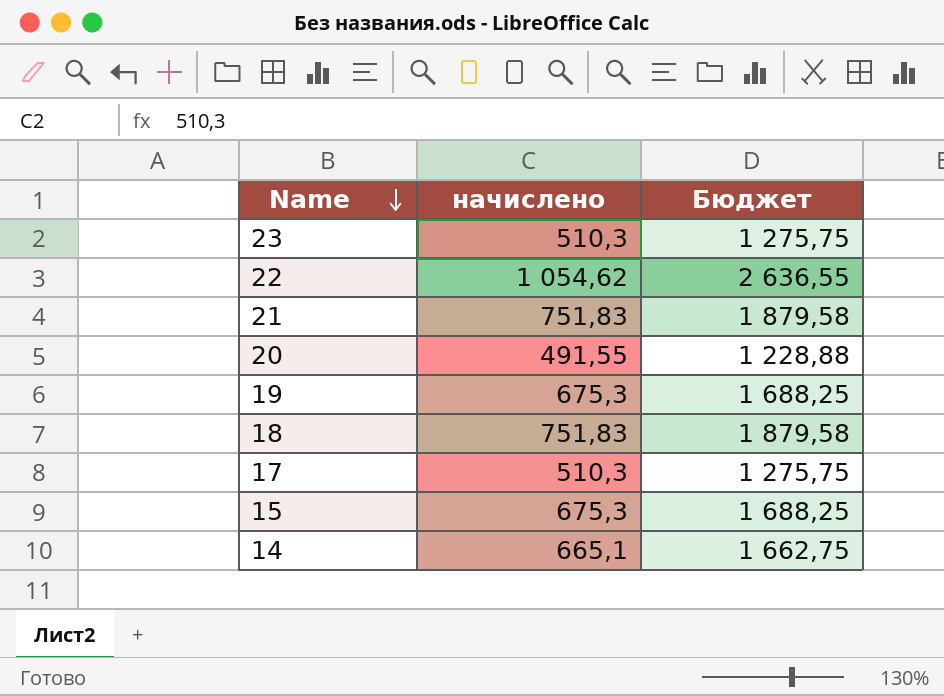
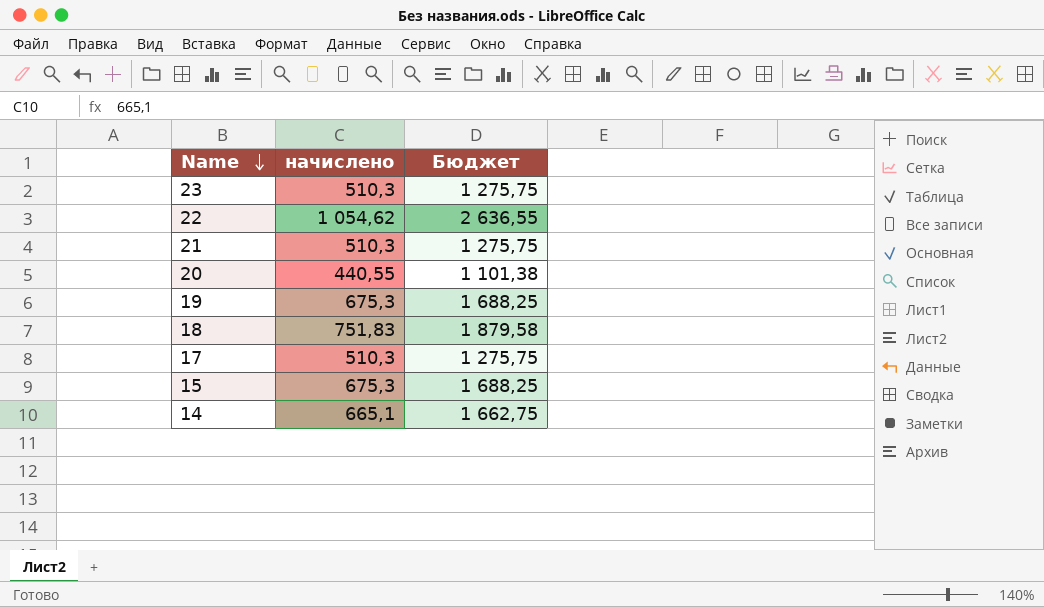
21 | начислено: 751,83 -> 510,3
21 | Бюджет: 1 879,58 -> 1 275,75
20 | начислено: 491,55 -> 440,55
20 | Бюджет: 1 228,88 -> 1 101,38

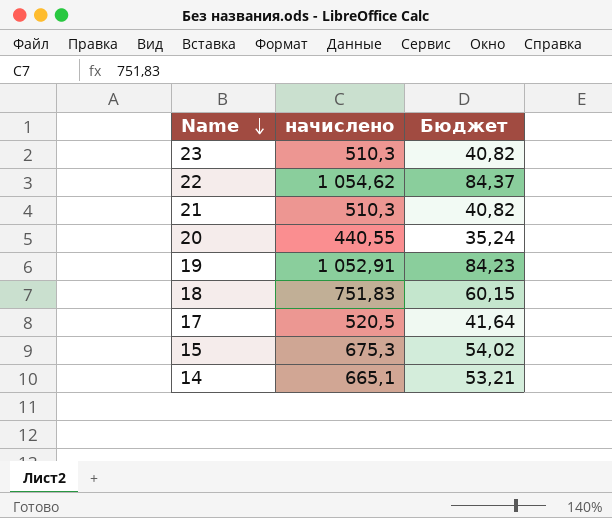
column Бюджет | formula: [начислено] * 2,5 -> [начислено] * 0,08
19 | начислено: 675,3 -> 1 052,91
17 | начислено: 510,3 -> 520,5

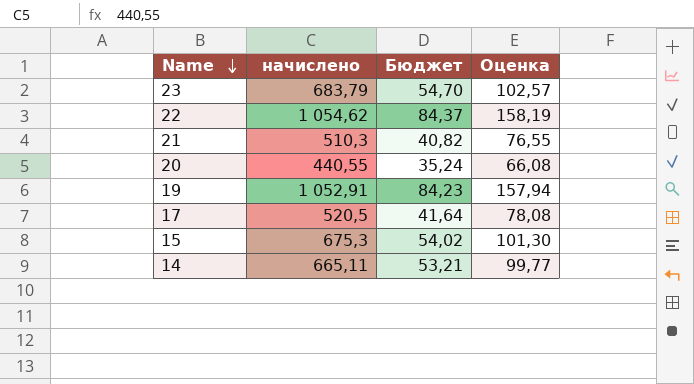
column Оценка | formula: none -> [начислено] * 0,15
row 18: 751,83 | 60,15 -> none
23 | начислено: 510,3 -> 683,79
23 | Бюджет: 40,82 -> 54,70
14 | начислено: 665,1 -> 665,11

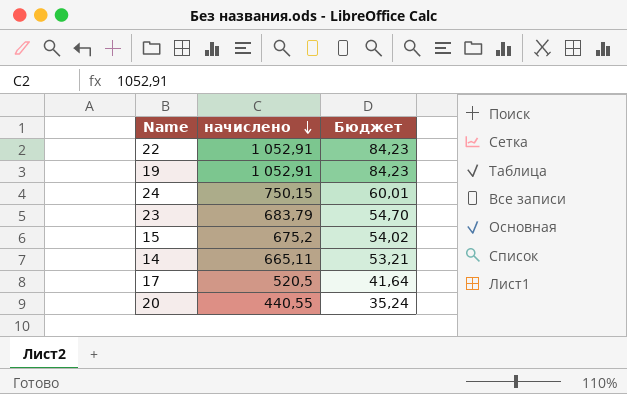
row order: Name descending -> начислено descending
column Оценка | formula: [начислено] * 0,15 -> none
row 21: 510,3 | 40,82 | 76,55 -> none
22 | начислено: 1 054,62 -> 1 052,91
22 | Бюджет: 84,37 -> 84,23
row 24: none -> 750,15 | 60,01
15 | начислено: 675,3 -> 675,2

